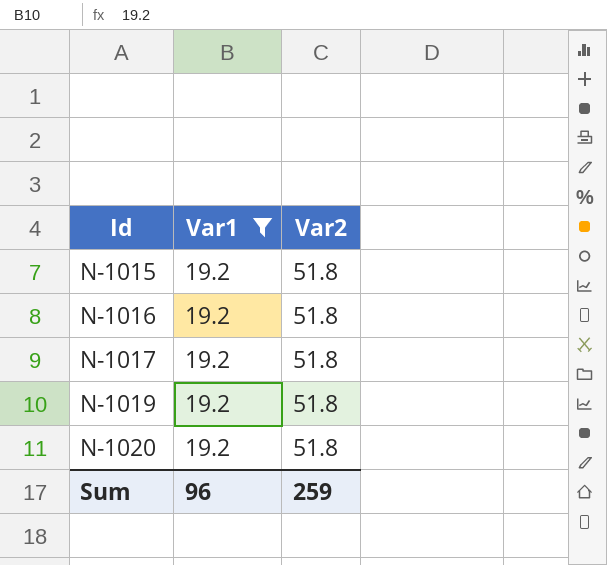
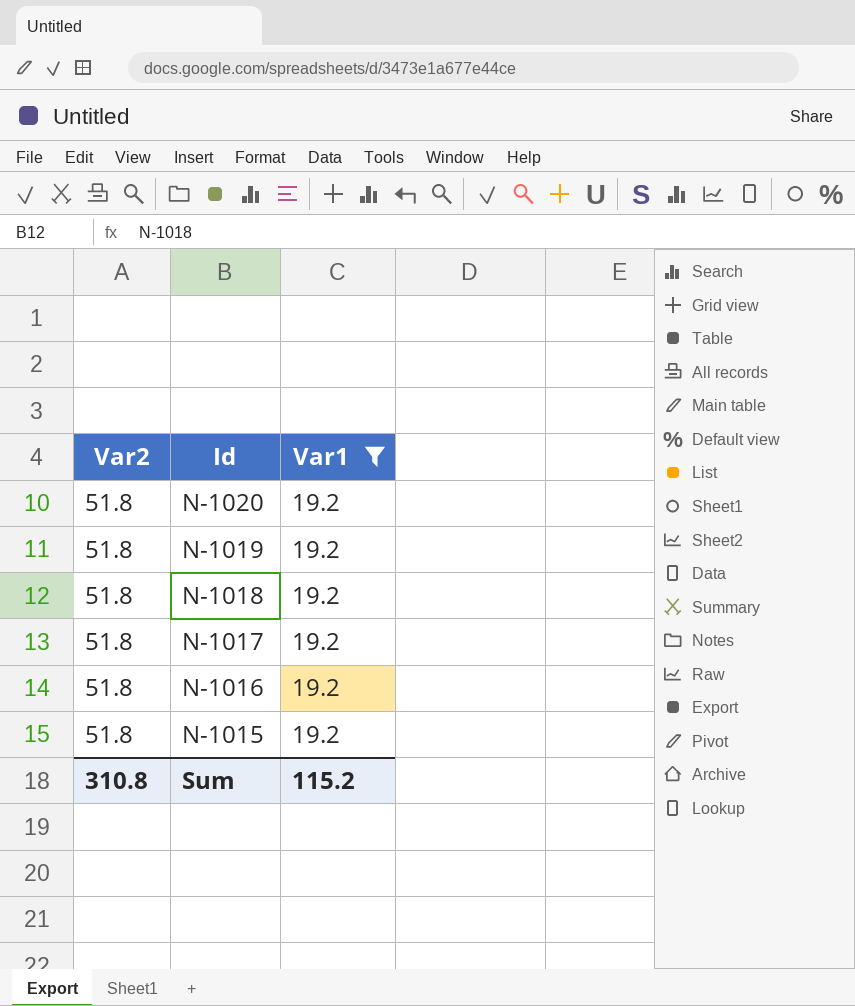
row order: Id ascending -> Id descending
column Var2 | position: 3 -> 1
row N-1018: none -> 51.8 | 19.2
Sum | Var2: 259 -> 310.8
Sum | Var1: 96 -> 115.2

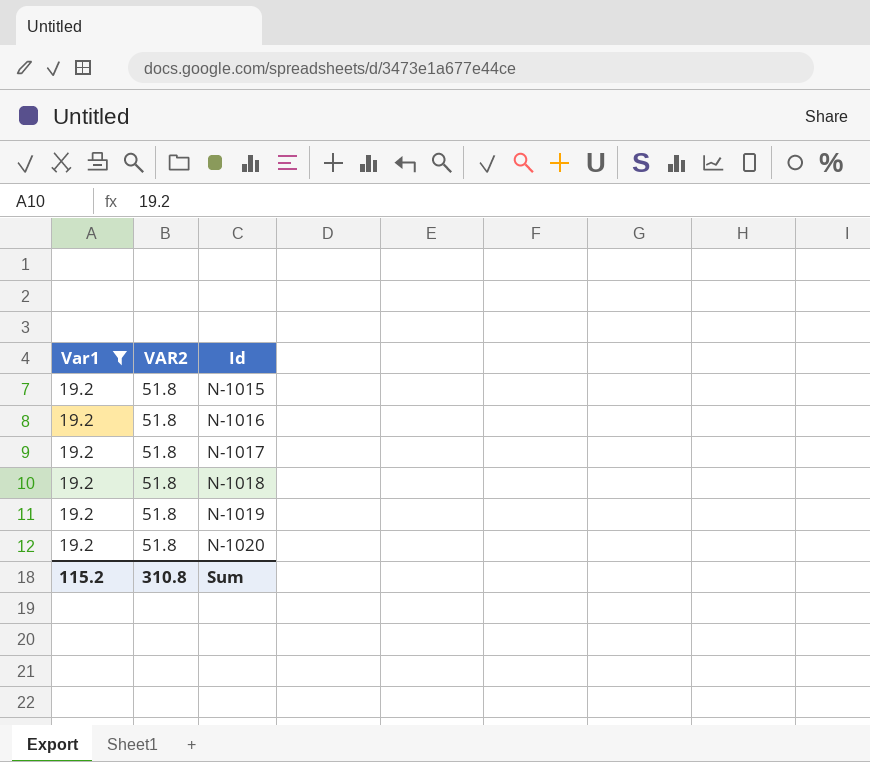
row order: Id descending -> Id ascending
column Var1 | position: 3 -> 1
column name: Var2 -> VAR2

